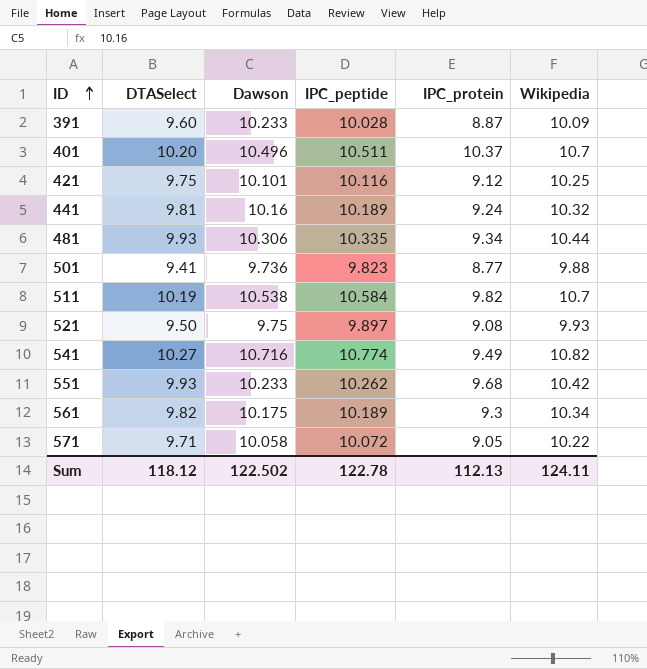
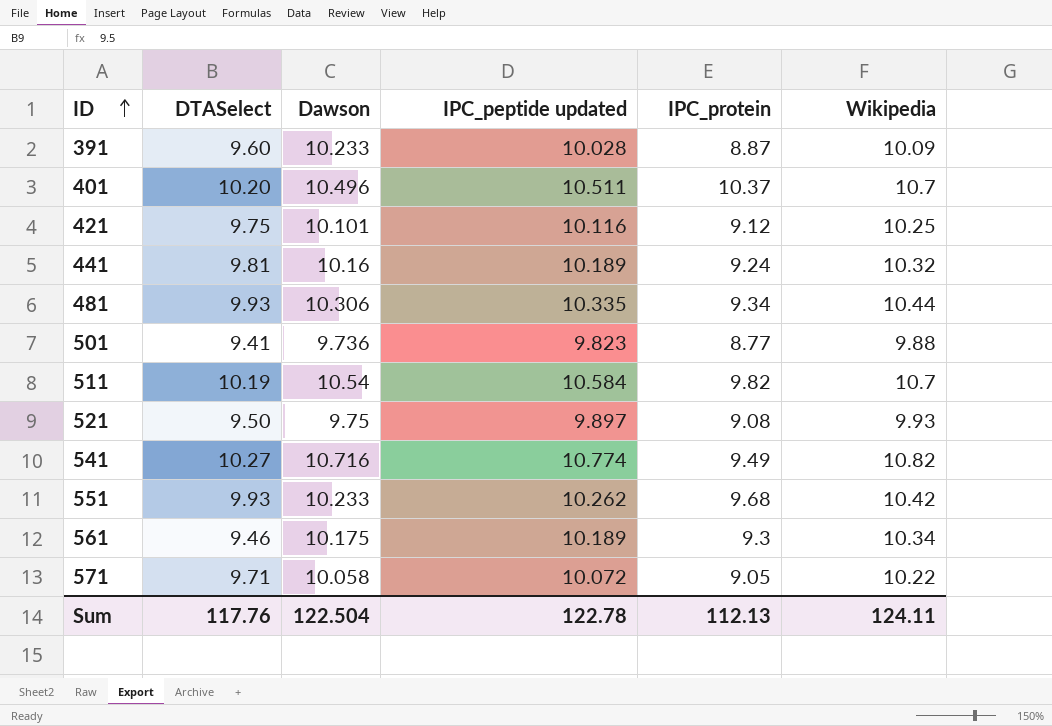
column name: IPC_peptide -> IPC_peptide updated
511 | Dawson: 10.538 -> 10.54
561 | DTASelect: 9.82 -> 9.46
Sum | DTASelect: 118.12 -> 117.76
Sum | Dawson: 122.502 -> 122.504

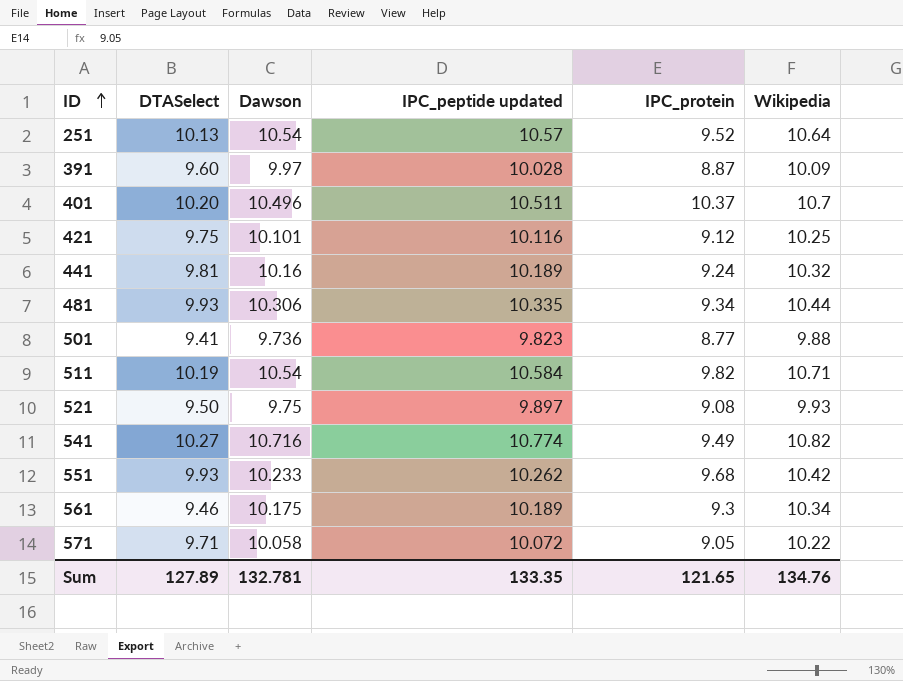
row 251: none -> 10.13 | 10.54 | 10.57 | 9.52 | 10.64
391 | Dawson: 10.233 -> 9.97
511 | Wikipedia: 10.7 -> 10.71
Sum | DTASelect: 117.76 -> 127.89
Sum | Dawson: 122.504 -> 132.781
Sum | IPC_peptide updated: 122.78 -> 133.35
Sum | IPC_protein: 112.13 -> 121.65
Sum | Wikipedia: 124.11 -> 134.76

